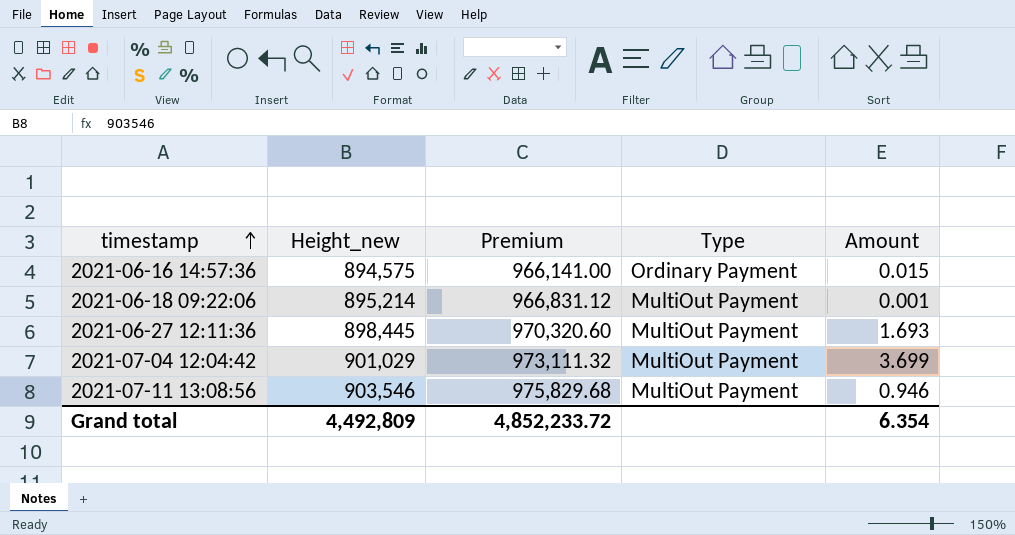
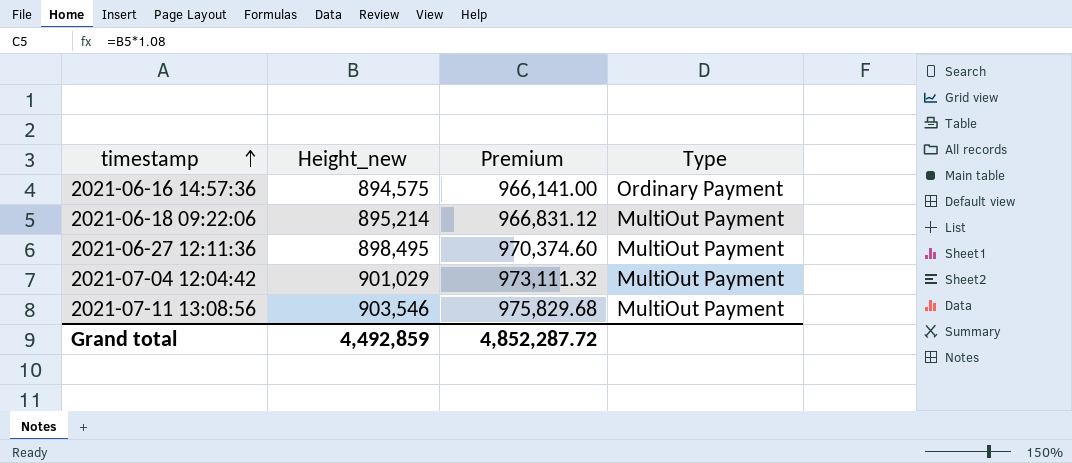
column Amount | position: 5 -> none
2021-06-27 12:11:36 | Height_new: 898,445 -> 898,495
2021-06-27 12:11:36 | Premium: 970,320.60 -> 970,374.60
Grand total | Height_new: 4,492,809 -> 4,492,859
Grand total | Premium: 4,852,233.72 -> 4,852,287.72

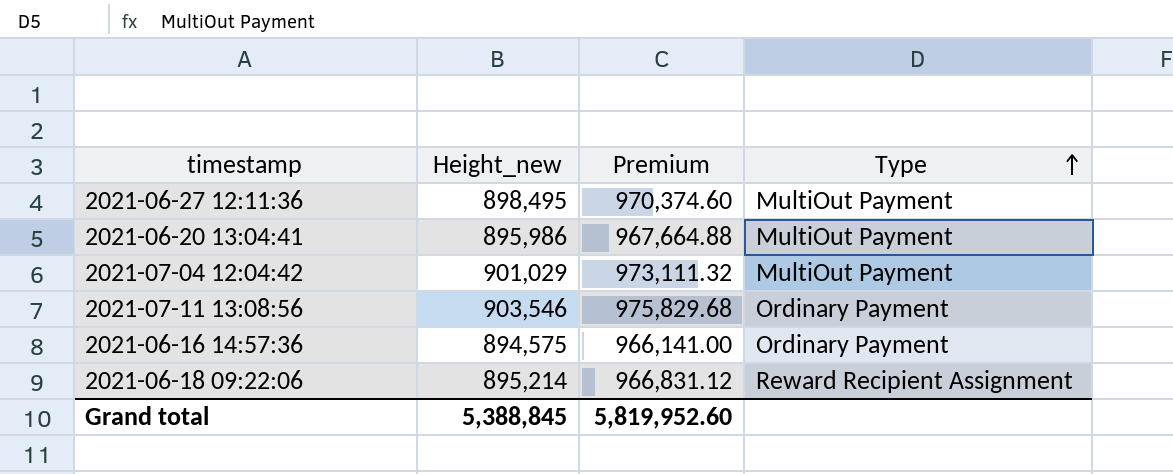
row order: timestamp ascending -> Type ascending
row 2021-06-20 13:04:41: none -> 895,986 | 967,664.88 | MultiOut Payment
2021-07-11 13:08:56 | Type: MultiOut Payment -> Ordinary Payment
2021-06-18 09:22:06 | Type: MultiOut Payment -> Reward Recipient Assignment
Grand total | Height_new: 4,492,859 -> 5,388,845
Grand total | Premium: 4,852,287.72 -> 5,819,952.60

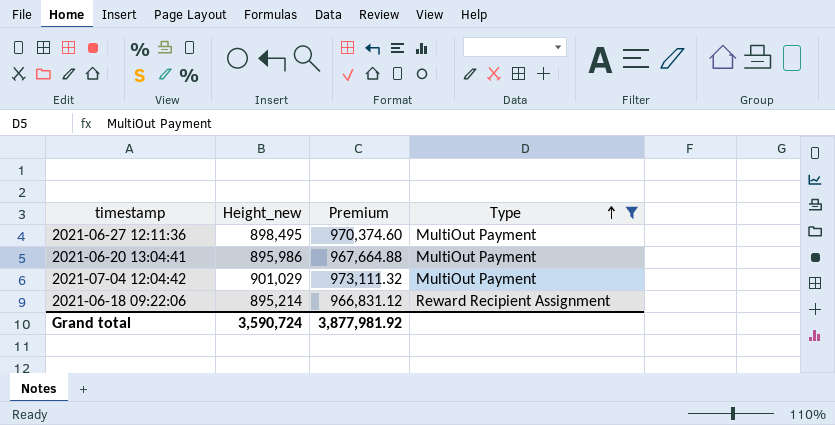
filter: none -> Type != Ordinary Payment
Grand total | Height_new: 5,388,845 -> 3,590,724
Grand total | Premium: 5,819,952.60 -> 3,877,981.92

